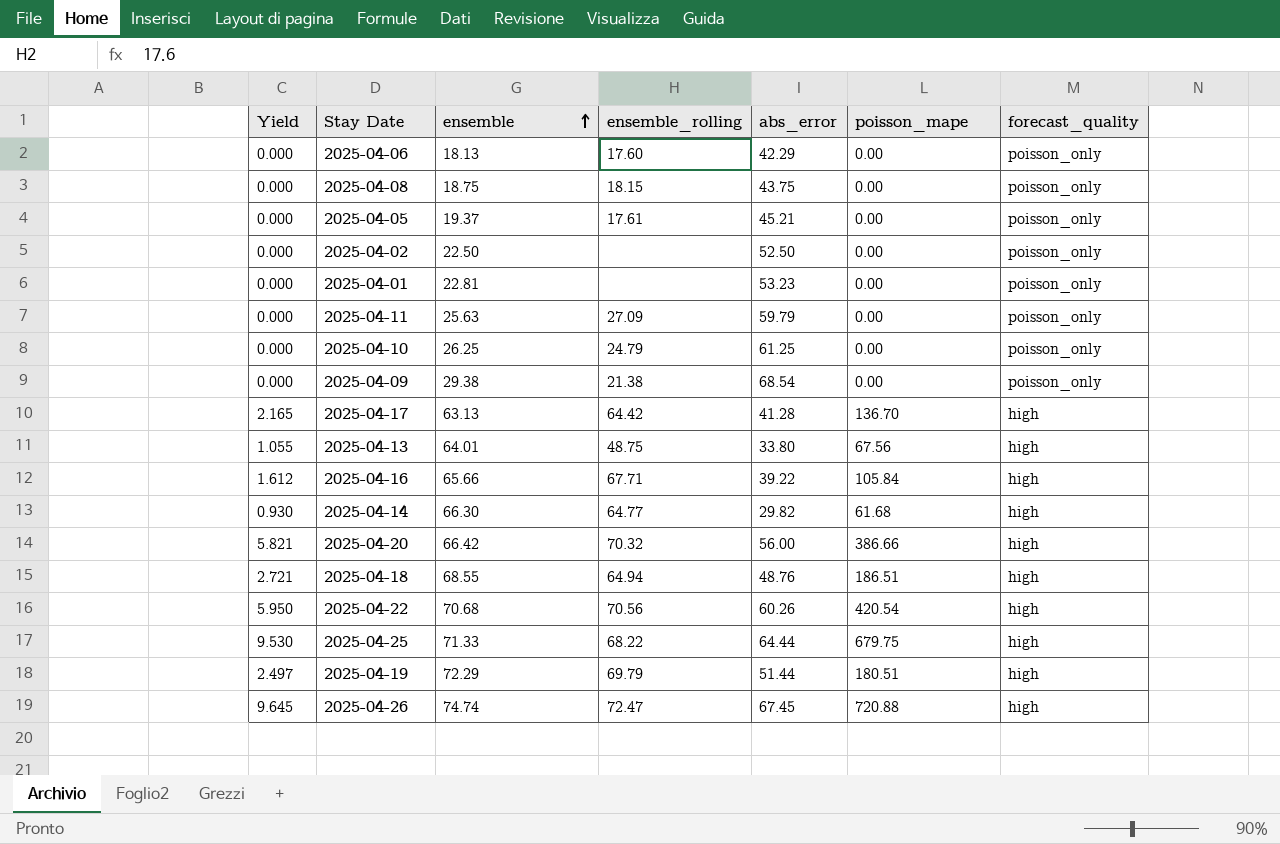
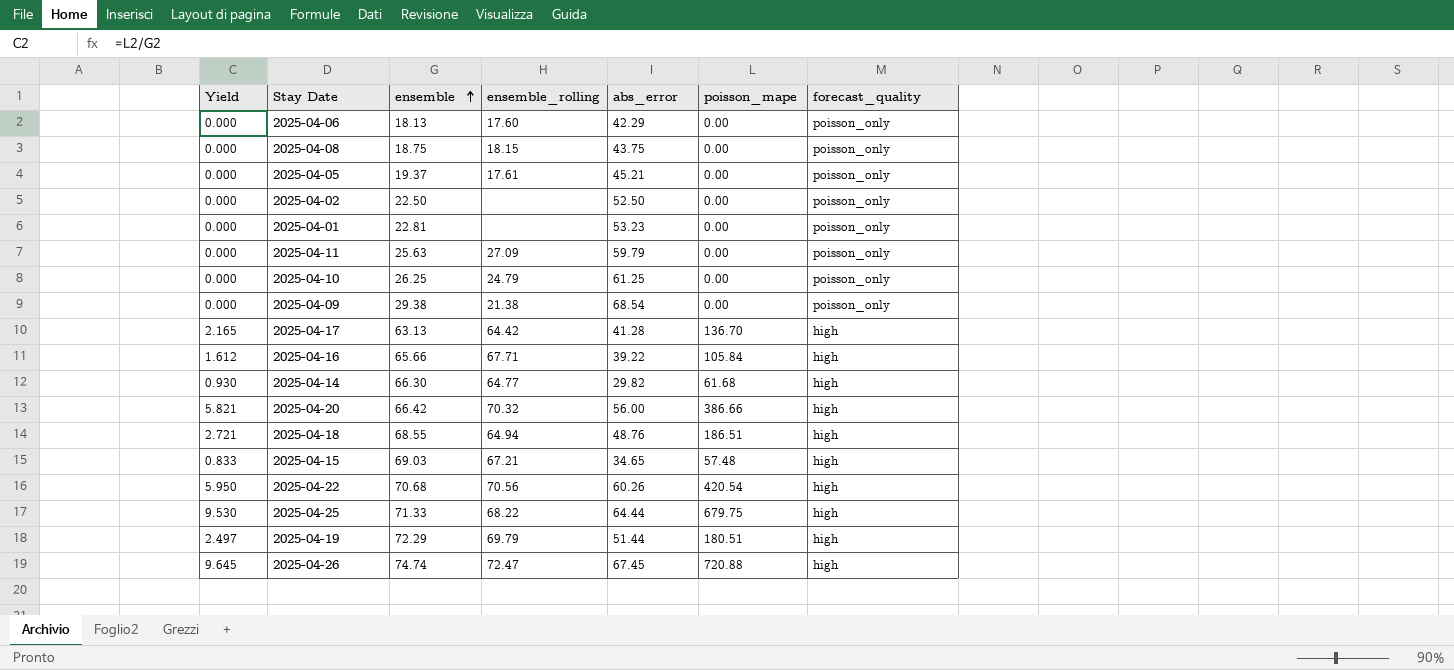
row 2025-04-13: 1.055 | 64.01 | 48.75 | 33.80 | 67.56 | high -> none
row 2025-04-15: none -> 0.833 | 69.03 | 67.21 | 34.65 | 57.48 | high

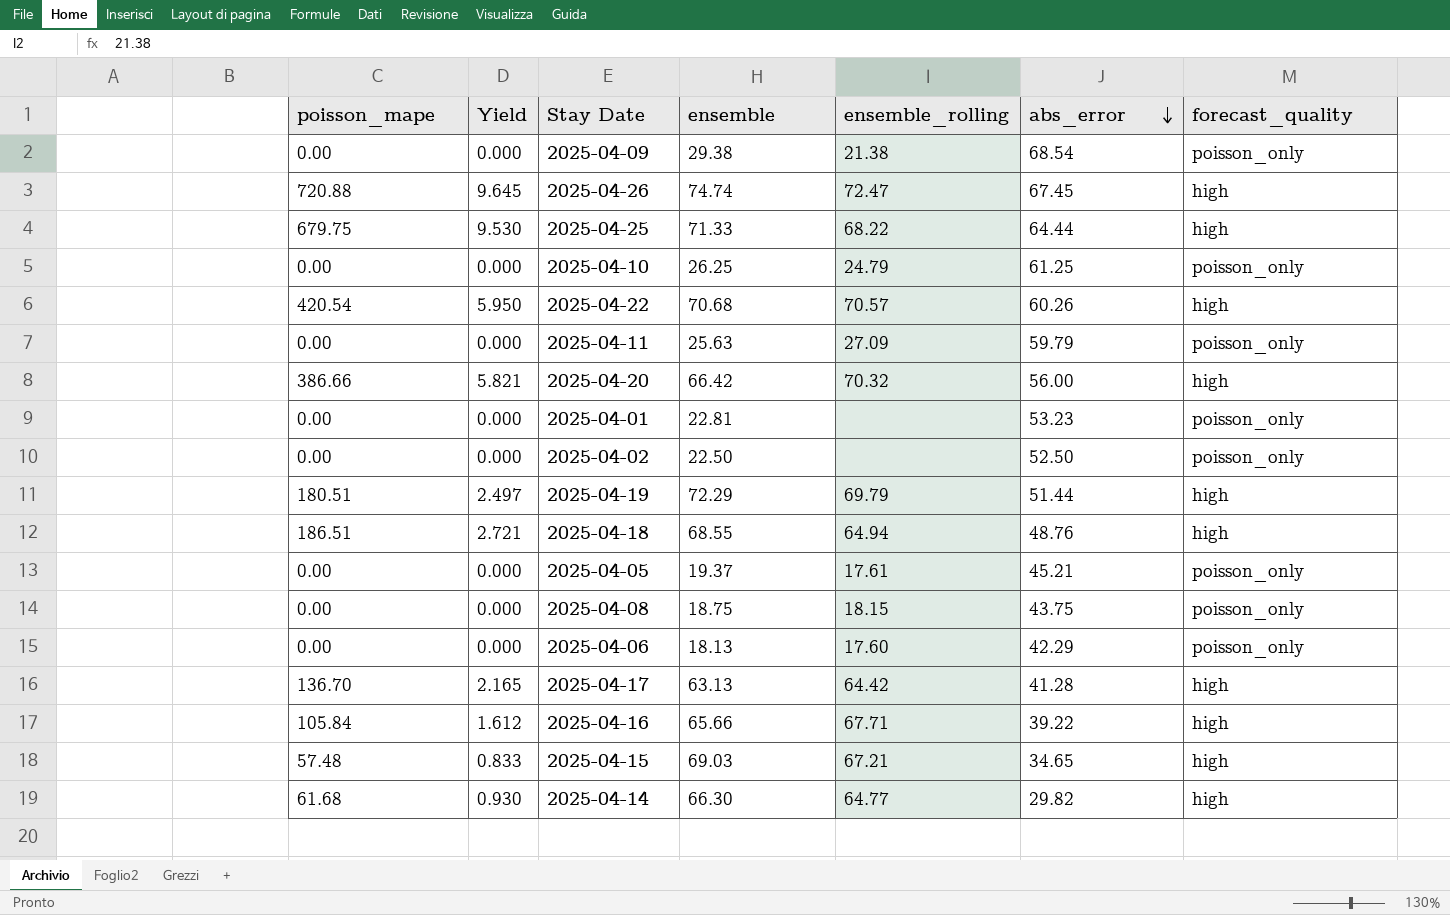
row order: ensemble ascending -> abs_error descending
column poisson_mape | position: 6 -> 1
2025-04-22 | ensemble_rolling: 70.56 -> 70.57

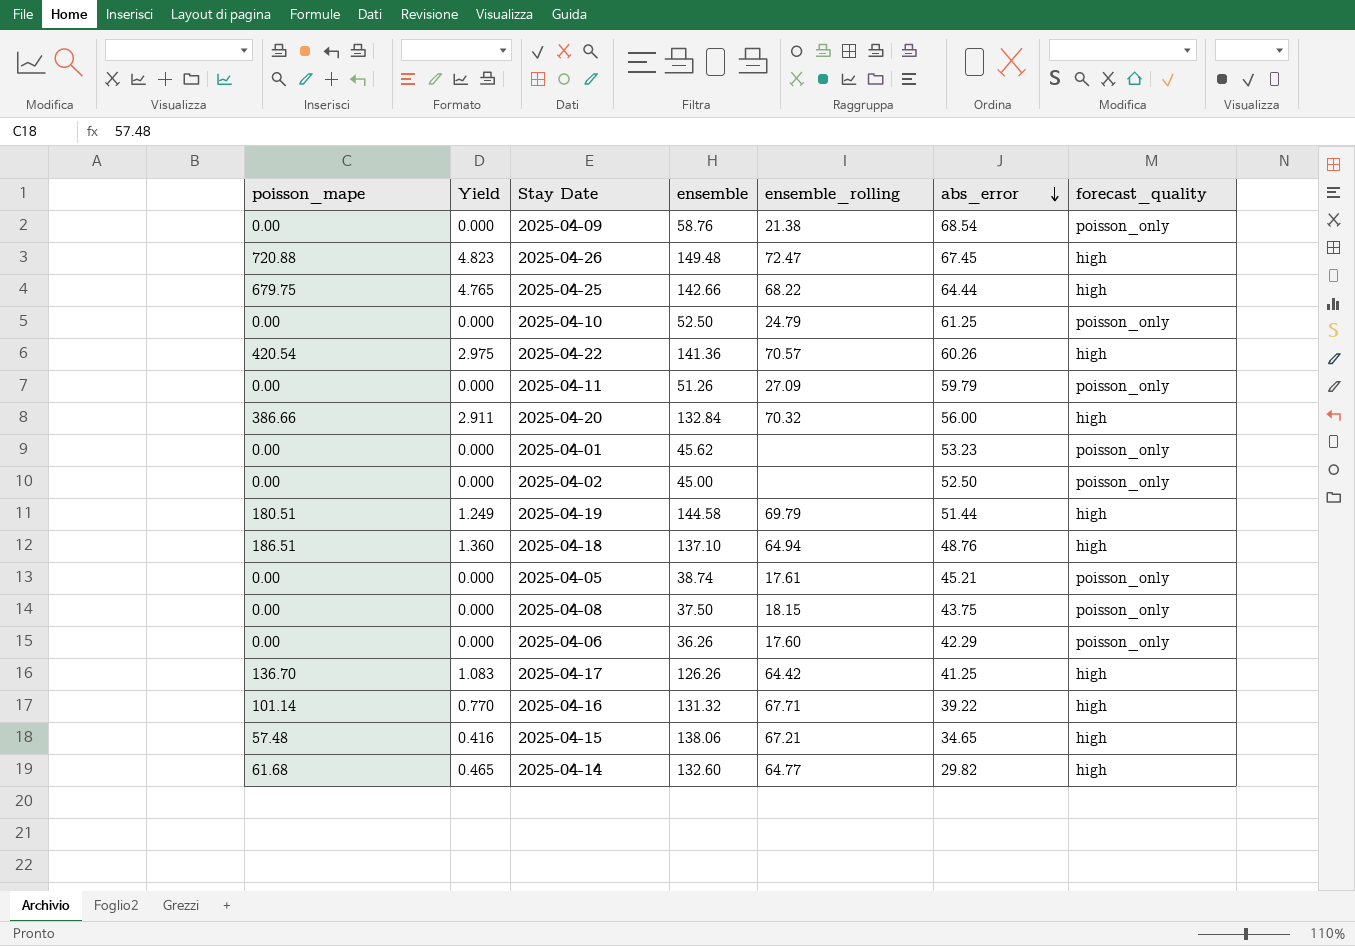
2025-04-09 | ensemble: 29.38 -> 58.76
2025-04-26 | Yield: 9.645 -> 4.823
2025-04-26 | ensemble: 74.74 -> 149.48
2025-04-25 | Yield: 9.530 -> 4.765
2025-04-25 | ensemble: 71.33 -> 142.66
2025-04-10 | ensemble: 26.25 -> 52.50
2025-04-22 | Yield: 5.950 -> 2.975
2025-04-22 | ensemble: 70.68 -> 141.36
2025-04-11 | ensemble: 25.63 -> 51.26
2025-04-20 | Yield: 5.821 -> 2.911
2025-04-20 | ensemble: 66.42 -> 132.84
2025-04-01 | ensemble: 22.81 -> 45.62
2025-04-02 | ensemble: 22.50 -> 45.00
2025-04-19 | Yield: 2.497 -> 1.249
2025-04-19 | ensemble: 72.29 -> 144.58
2025-04-18 | Yield: 2.721 -> 1.360
2025-04-18 | ensemble: 68.55 -> 137.10
2025-04-05 | ensemble: 19.37 -> 38.74
2025-04-08 | ensemble: 18.75 -> 37.50
2025-04-06 | ensemble: 18.13 -> 36.26
2025-04-17 | Yield: 2.165 -> 1.083
2025-04-17 | ensemble: 63.13 -> 126.26
2025-04-17 | abs_error: 41.28 -> 41.25
2025-04-16 | poisson_mape: 105.84 -> 101.14
2025-04-16 | Yield: 1.612 -> 0.770
2025-04-16 | ensemble: 65.66 -> 131.32
2025-04-15 | Yield: 0.833 -> 0.416
2025-04-15 | ensemble: 69.03 -> 138.06
2025-04-14 | Yield: 0.930 -> 0.465
2025-04-14 | ensemble: 66.30 -> 132.60

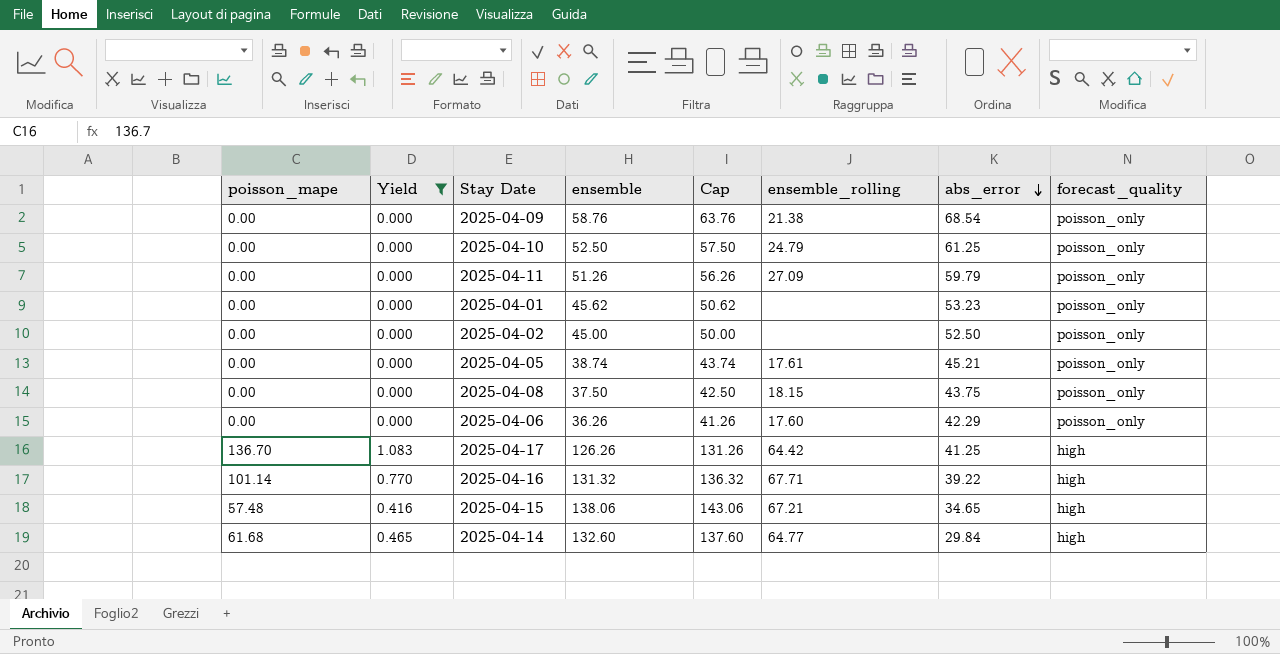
filter: none -> Yield <= 1.083
column Cap | formula: none -> [ensemble] + 5
2025-04-14 | abs_error: 29.82 -> 29.84

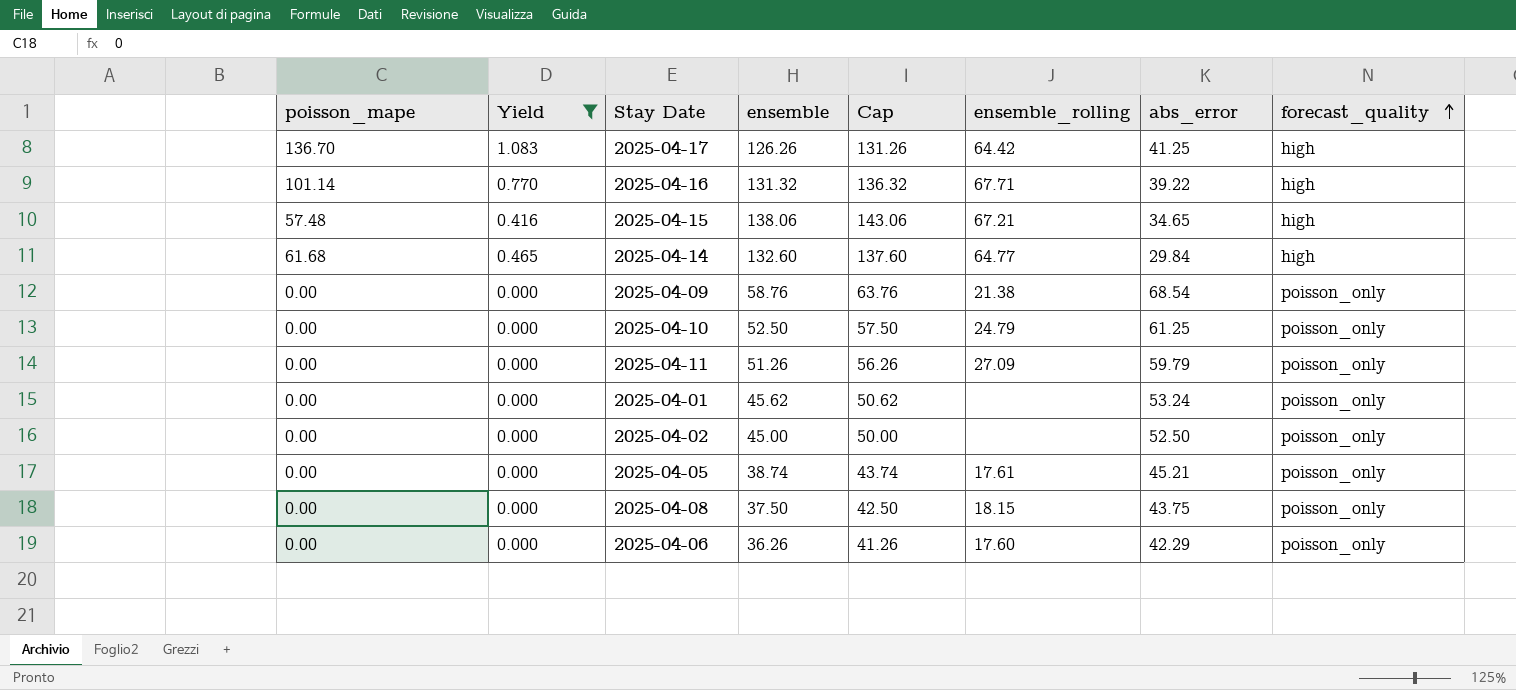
row order: abs_error descending -> forecast_quality ascending
2025-04-01 | abs_error: 53.23 -> 53.24

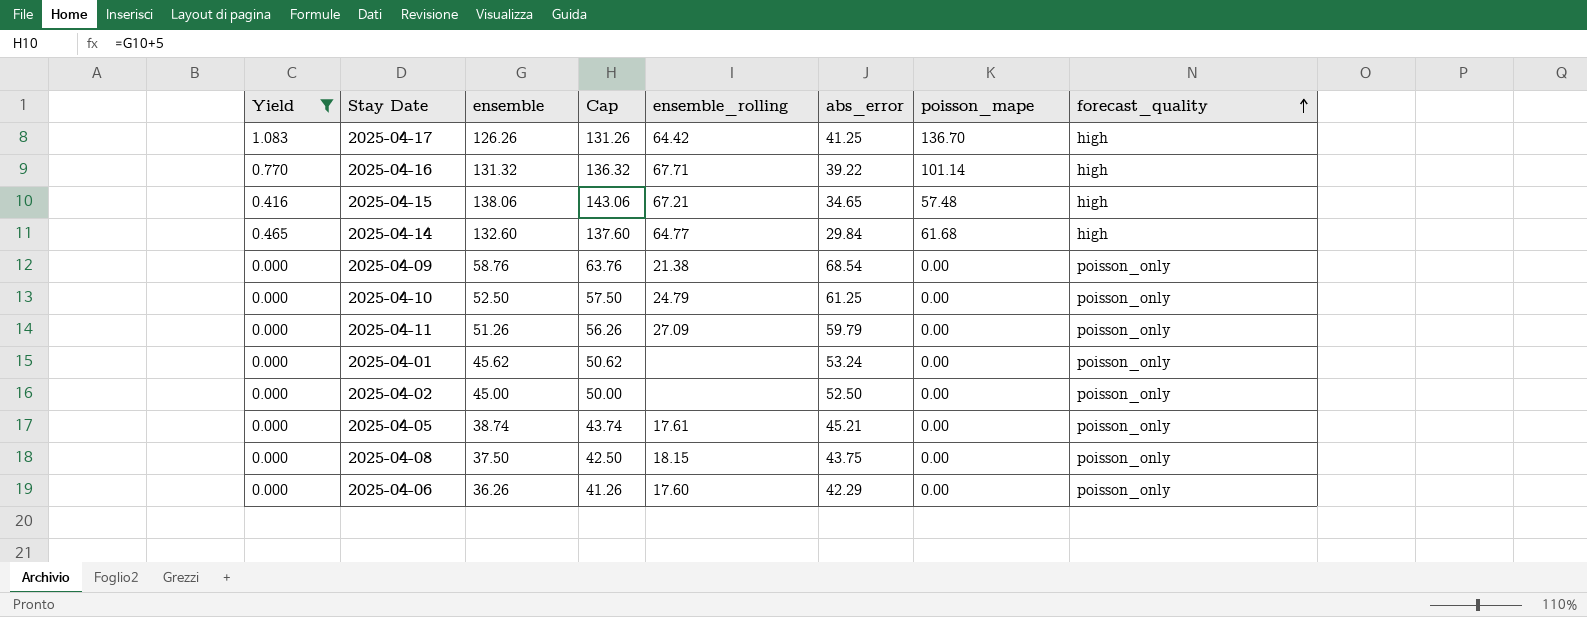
column poisson_mape | position: 1 -> 7

